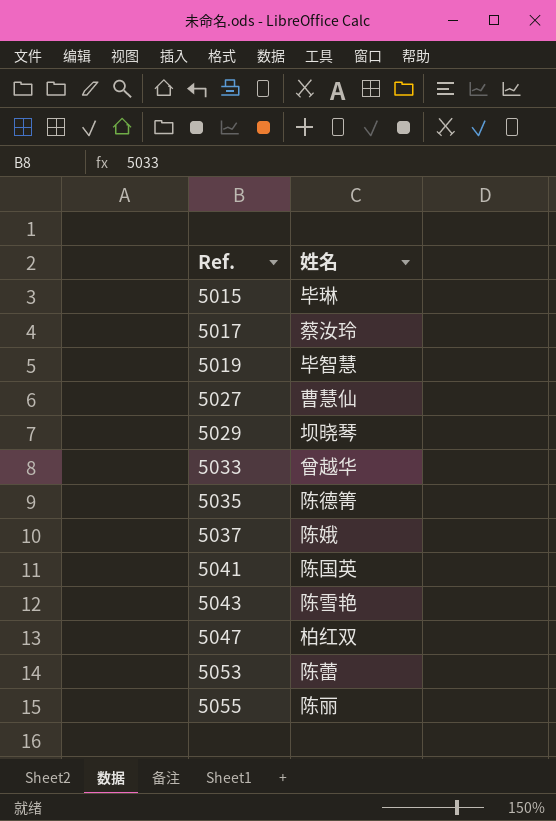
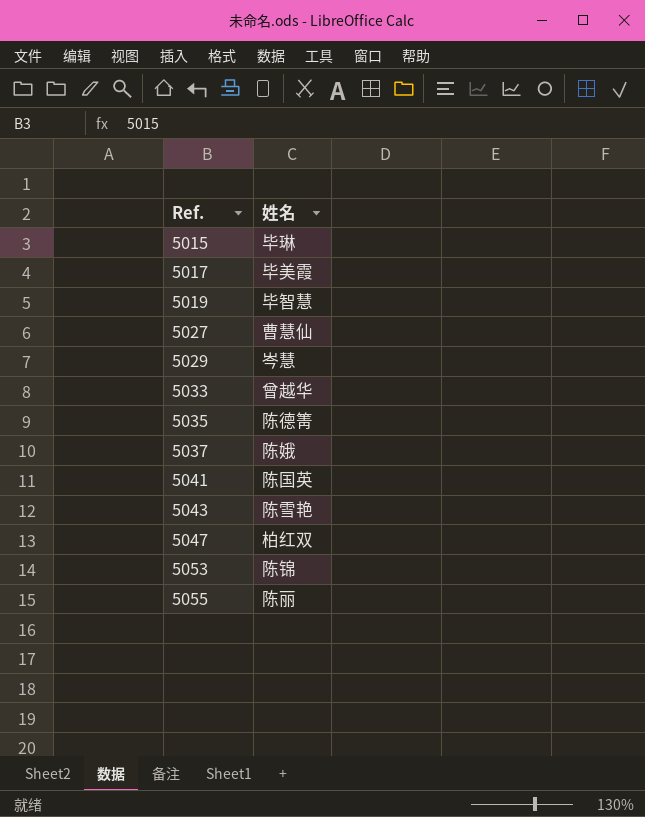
5017 | 姓名: 蔡汝玲 -> 毕美霞
5029 | 姓名: 坝晓琴 -> 岑慧
5053 | 姓名: 陈蕾 -> 陈锦

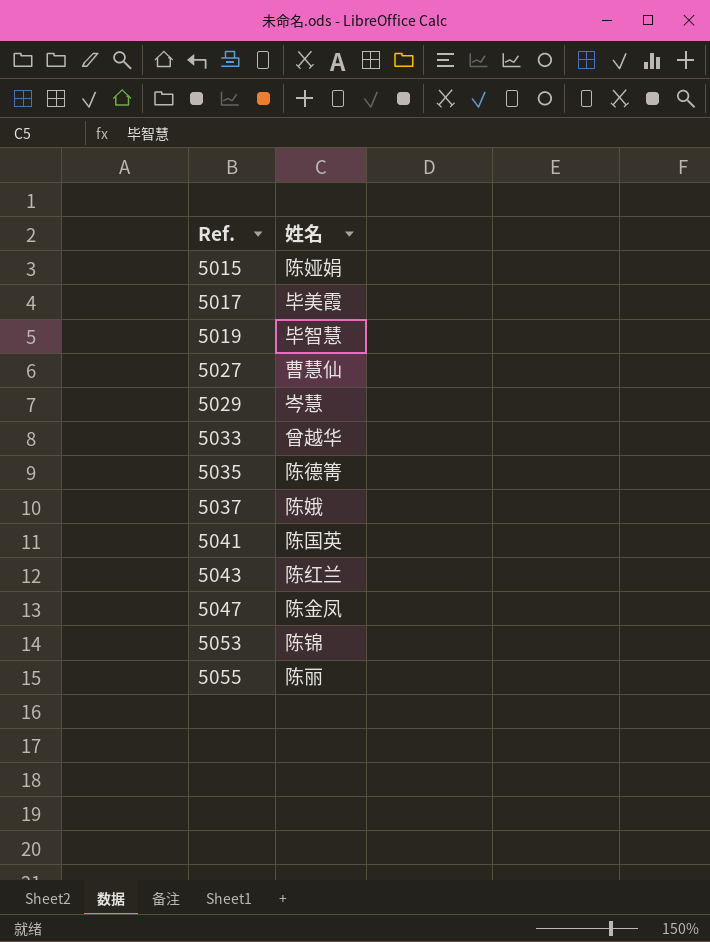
5015 | 姓名: 毕琳 -> 陈娅娟
5043 | 姓名: 陈雪艳 -> 陈红兰
5047 | 姓名: 柏红双 -> 陈金凤

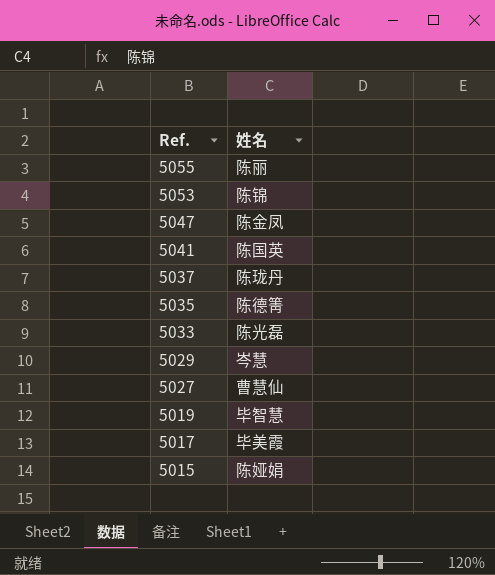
row order: Ref. ascending -> Ref. descending
row 5043: 陈红兰 -> none
5037 | 姓名: 陈娥 -> 陈珑丹
5033 | 姓名: 曾越华 -> 陈光磊

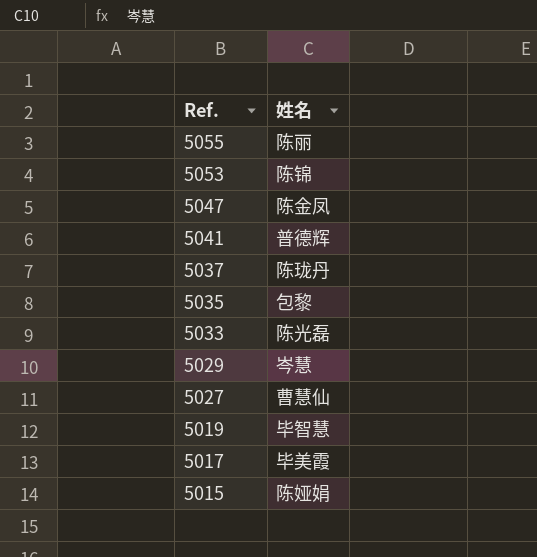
5041 | 姓名: 陈国英 -> 普德辉
5035 | 姓名: 陈德箐 -> 包黎

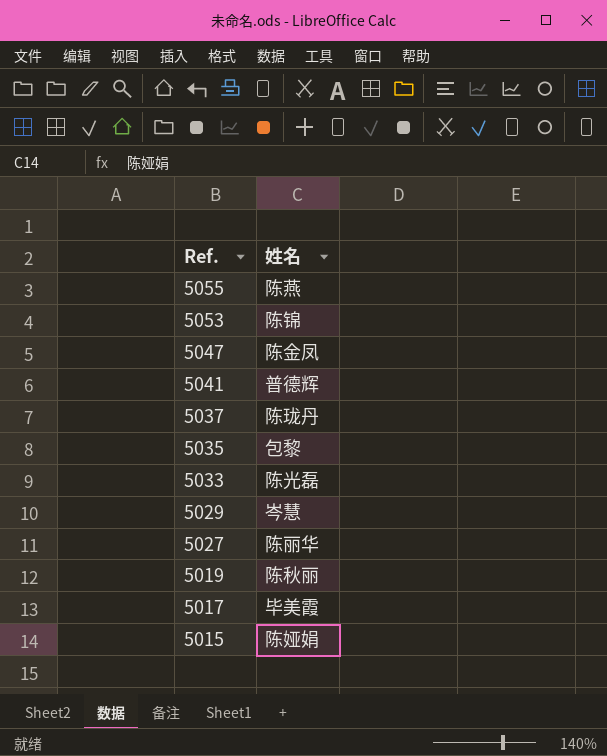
5055 | 姓名: 陈丽 -> 陈燕
5027 | 姓名: 曹慧仙 -> 陈丽华
5019 | 姓名: 毕智慧 -> 陈秋丽

